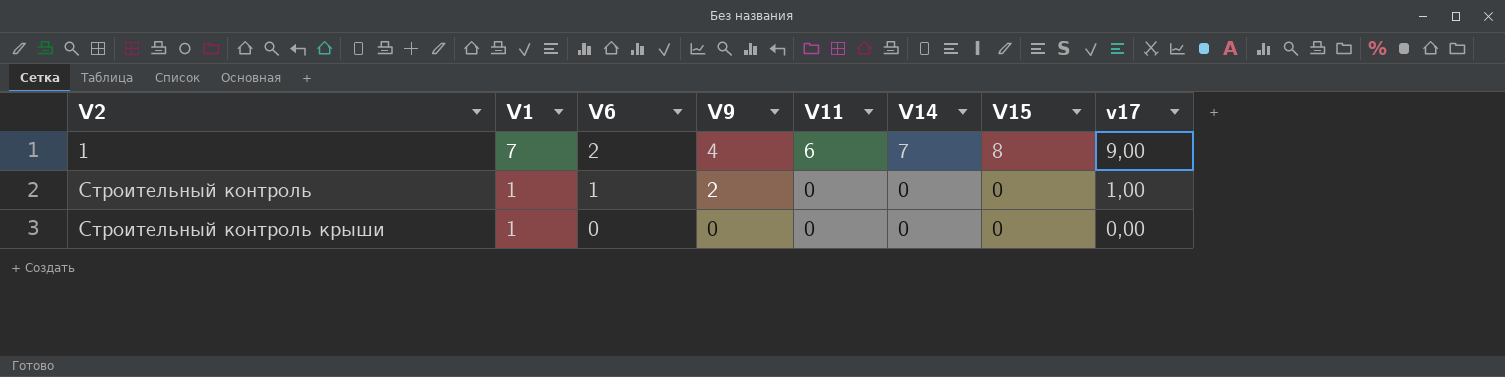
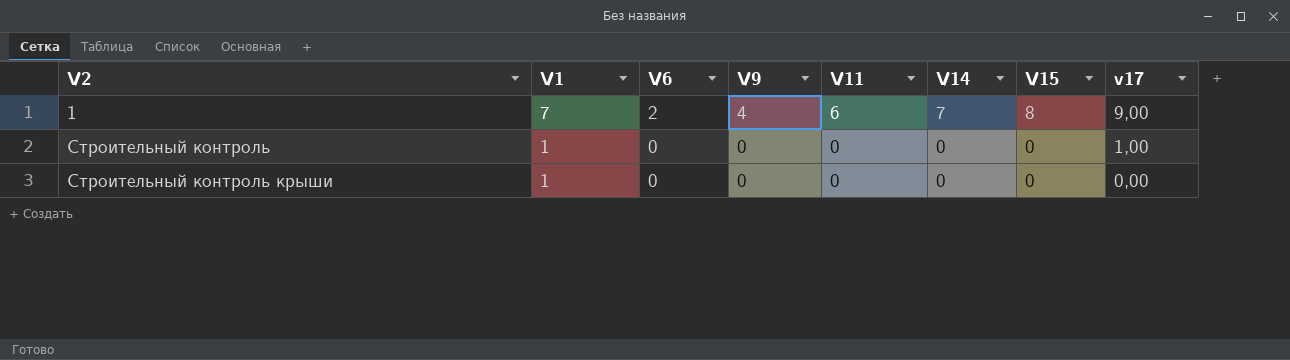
Строительный контроль | V6: 1 -> 0
Строительный контроль | V9: 2 -> 0

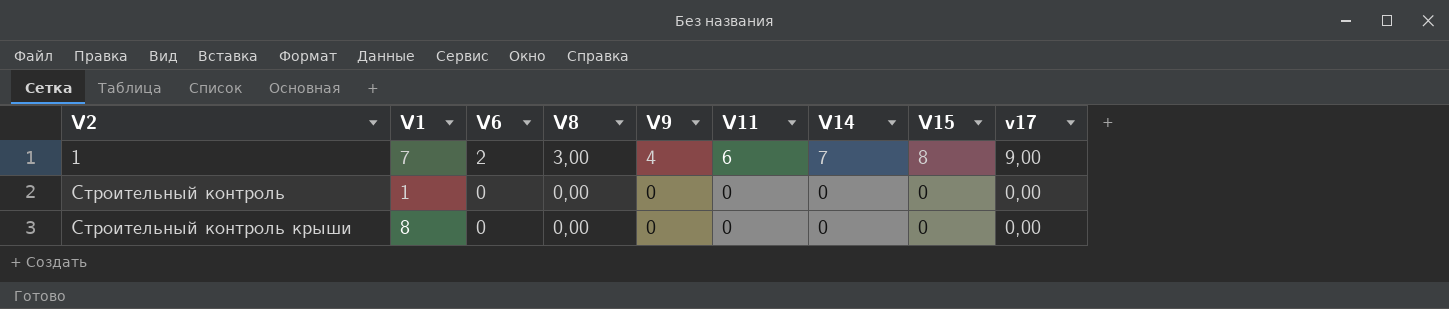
column V8 | position: none -> 4
Строительный контроль | v17: 1,00 -> 0,00
Строительный контроль крыши | V1: 1 -> 8

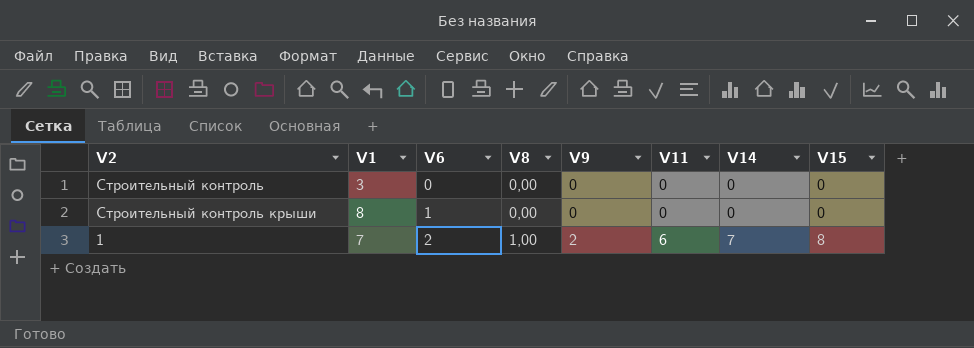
row order: V2 ascending -> V6 ascending
column v17 | position: 9 -> none
Строительный контроль | V1: 1 -> 3
Строительный контроль крыши | V6: 0 -> 1
1 | V8: 3,00 -> 1,00
1 | V9: 4 -> 2

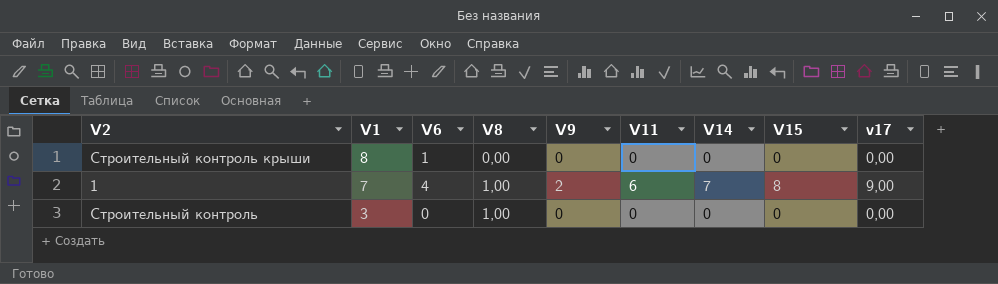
row order: V6 ascending -> V1 descending
column v17 | position: none -> 9
1 | V6: 2 -> 4
Строительный контроль | V8: 0,00 -> 1,00

